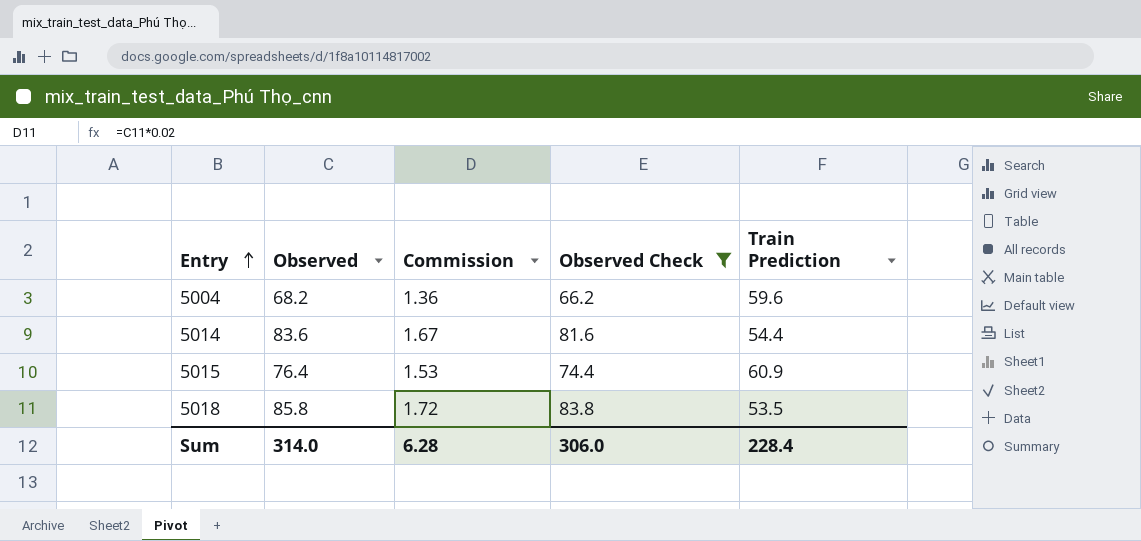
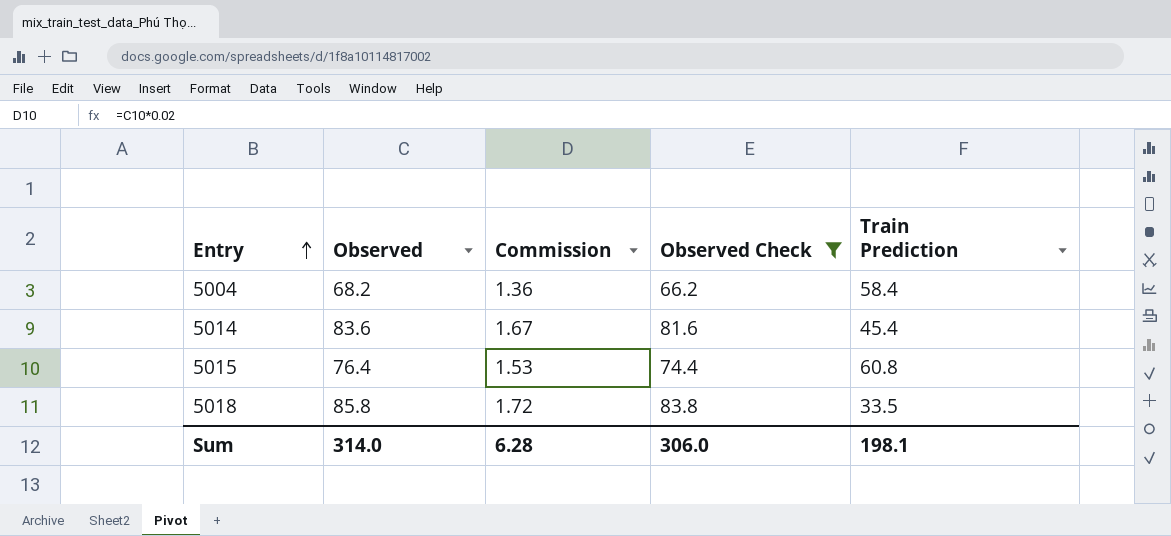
5004 | Train Prediction: 59.6 -> 58.4
5014 | Train Prediction: 54.4 -> 45.4
5015 | Train Prediction: 60.9 -> 60.8
5018 | Train Prediction: 53.5 -> 33.5
Sum | Train Prediction: 228.4 -> 198.1

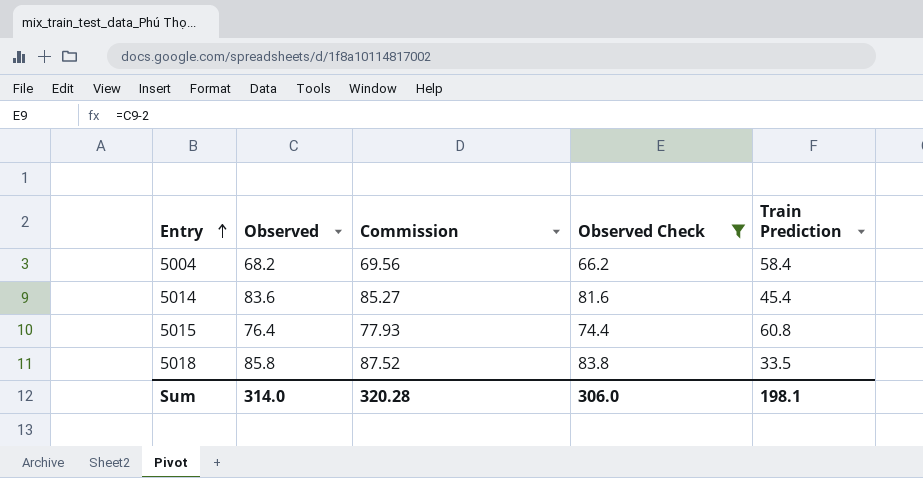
column Commission | formula: [Observed] * 0.02 -> [Observed] * 1.02
Sum | Commission: 6.28 -> 320.28

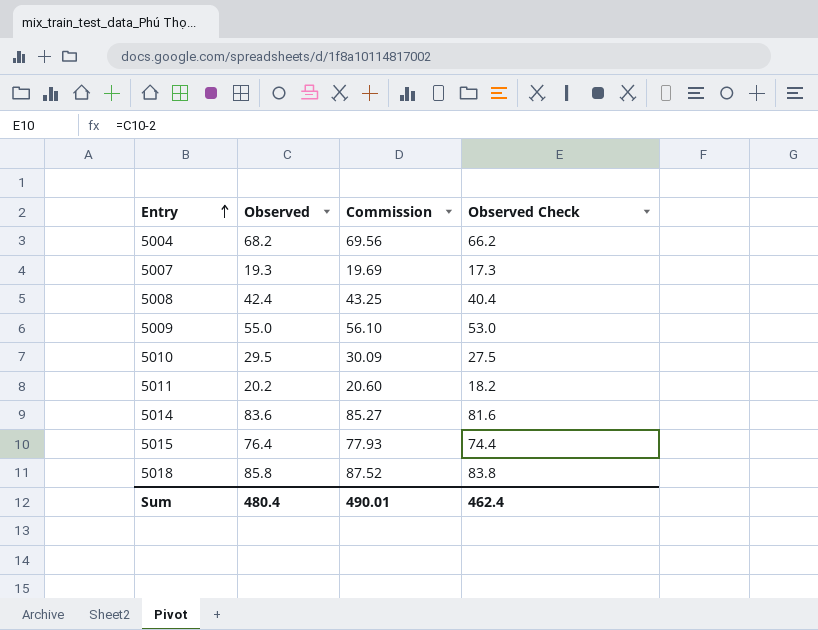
filter: Observed Check >= 66.2 -> none
column Train Prediction | position: 5 -> none
Sum | Observed: 314.0 -> 480.4
Sum | Commission: 320.28 -> 490.01
Sum | Observed Check: 306.0 -> 462.4

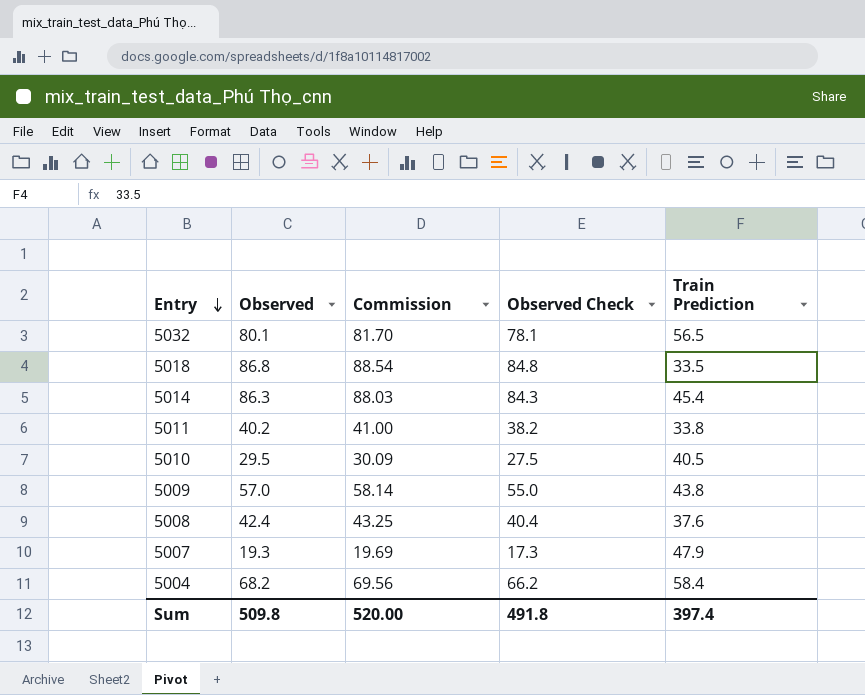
row order: Entry ascending -> Entry descending
column Train Prediction | position: none -> 5
row 5015: 76.4 | 77.93 | 74.4 -> none
row 5032: none -> 80.1 | 81.70 | 78.1 | 56.5
5018 | Observed: 85.8 -> 86.8
5018 | Commission: 87.52 -> 88.54
5018 | Observed Check: 83.8 -> 84.8
5014 | Observed: 83.6 -> 86.3
5014 | Commission: 85.27 -> 88.03
5014 | Observed Check: 81.6 -> 84.3
5011 | Observed: 20.2 -> 40.2
5011 | Commission: 20.60 -> 41.00
5011 | Observed Check: 18.2 -> 38.2
5009 | Observed: 55.0 -> 57.0
5009 | Commission: 56.10 -> 58.14
5009 | Observed Check: 53.0 -> 55.0
Sum | Observed: 480.4 -> 509.8
Sum | Commission: 490.01 -> 520.00
Sum | Observed Check: 462.4 -> 491.8

